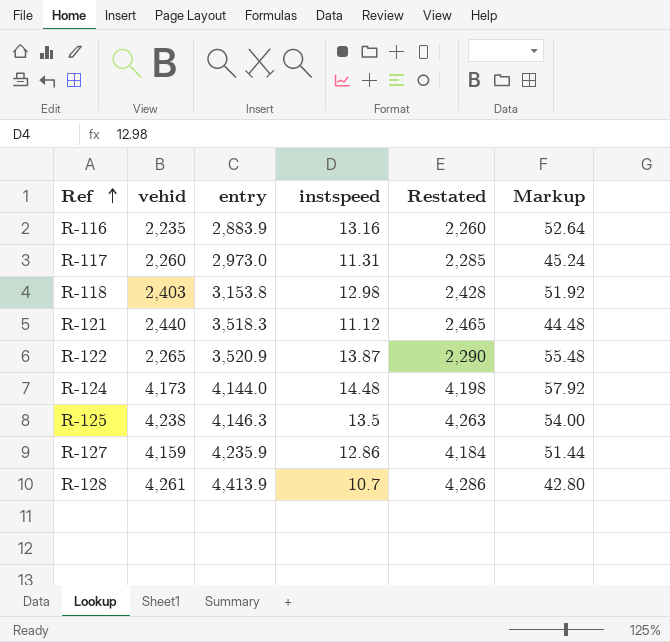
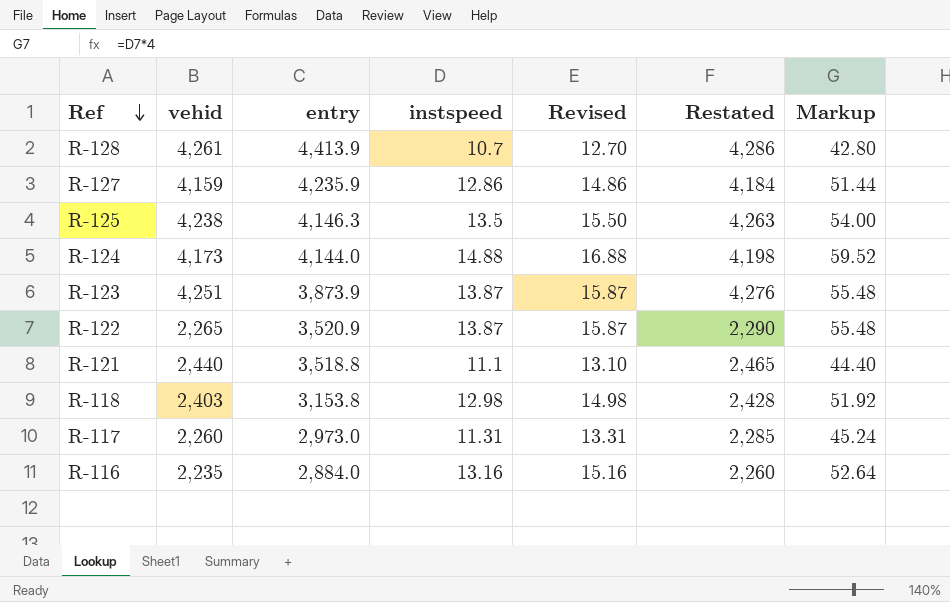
row order: Ref ascending -> Ref descending
column Revised | formula: none -> [instspeed] + 2
R-124 | instspeed: 14.48 -> 14.88
R-124 | Markup: 57.92 -> 59.52
row R-123: none -> 4,251 | 3,873.9 | 13.87 | 15.87 | 4,276 | 55.48
R-121 | entry: 3,518.3 -> 3,518.8
R-121 | instspeed: 11.12 -> 11.1
R-121 | Markup: 44.48 -> 44.40
R-116 | entry: 2,883.9 -> 2,884.0

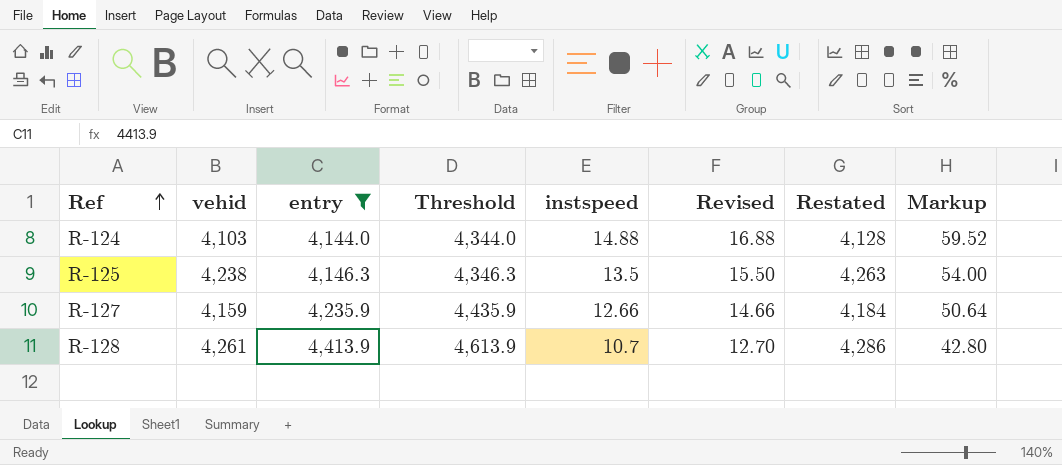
filter: none -> entry >= 4,144.0
row order: Ref descending -> Ref ascending
column Threshold | formula: none -> [entry] + 200
R-124 | vehid: 4,173 -> 4,103
R-124 | Restated: 4,198 -> 4,128
R-127 | instspeed: 12.86 -> 12.66
R-127 | Revised: 14.86 -> 14.66
R-127 | Markup: 51.44 -> 50.64

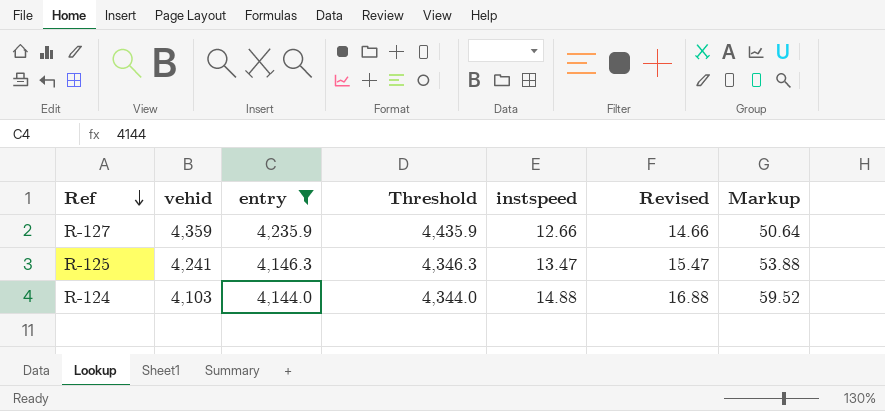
row order: Ref ascending -> Ref descending
column Restated | formula: [vehid] + 25 -> none
row R-128: 4,261 | 4,413.9 | 4,613.9 | 10.7 | 12.70 | 4,286 | 42.80 -> none
R-127 | vehid: 4,159 -> 4,359
R-125 | vehid: 4,238 -> 4,241
R-125 | instspeed: 13.5 -> 13.47
R-125 | Revised: 15.50 -> 15.47
R-125 | Markup: 54.00 -> 53.88

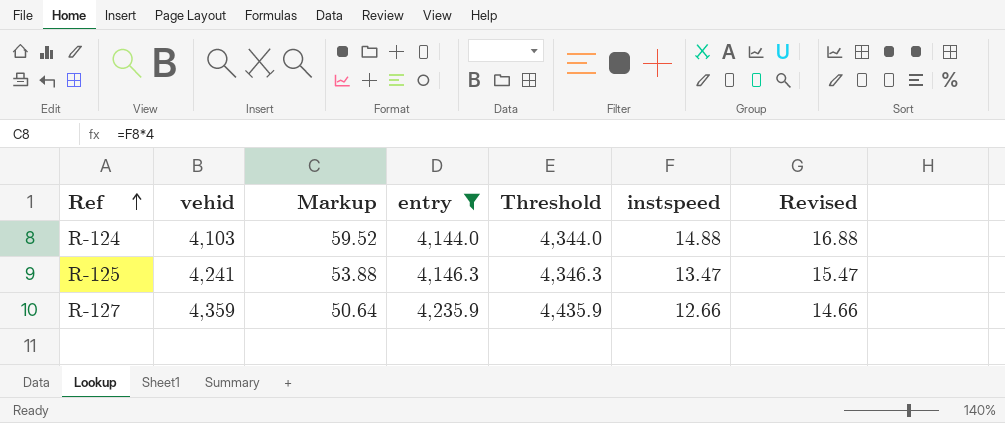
row order: Ref descending -> Ref ascending
column Markup | position: 7 -> 3

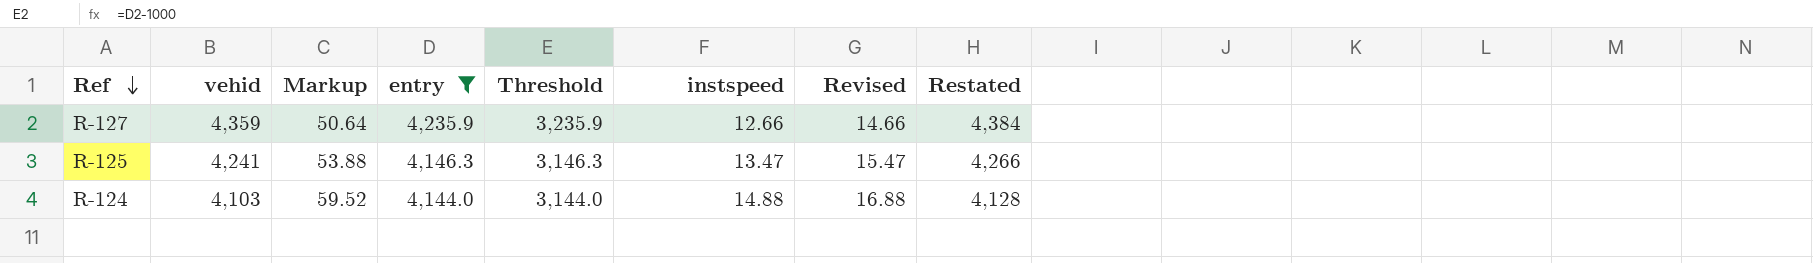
row order: Ref ascending -> Ref descending
column Threshold | formula: [entry] + 200 -> [entry] - 1000
column Restated | formula: none -> [vehid] + 25

